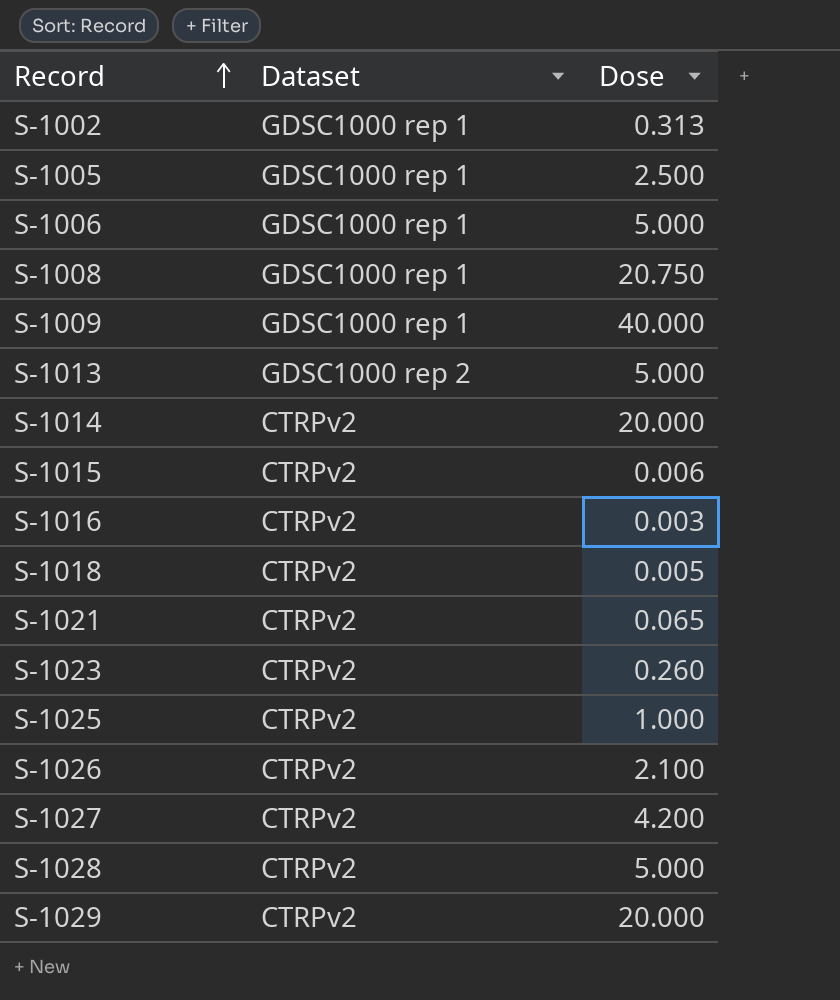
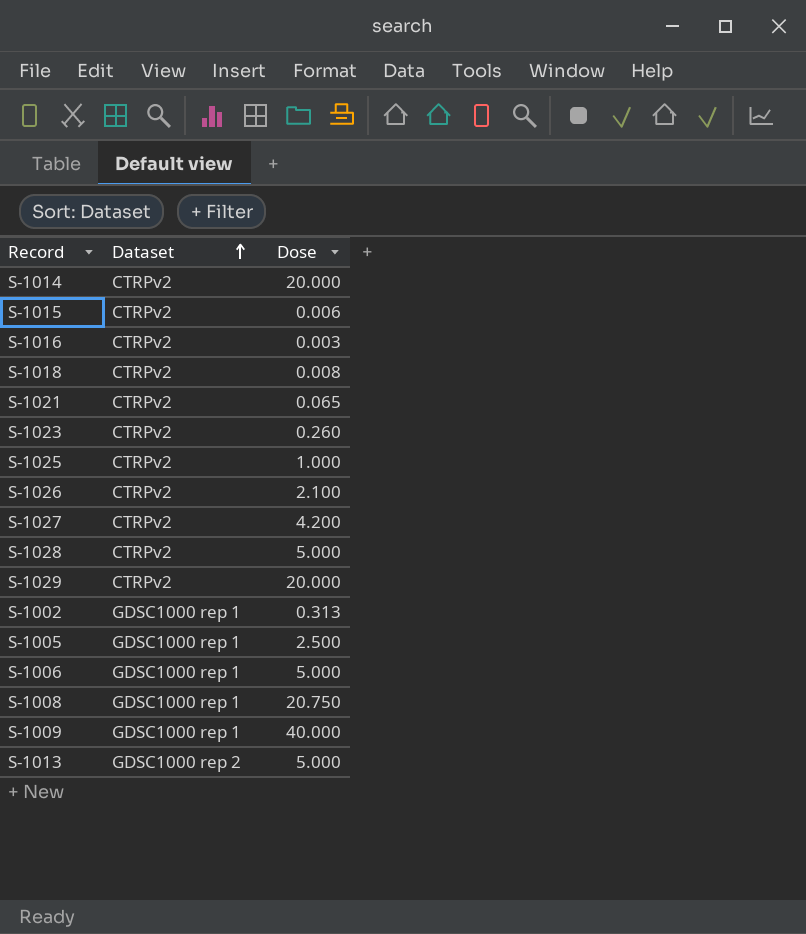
row order: Record ascending -> Dataset ascending
S-1018 | Dose: 0.005 -> 0.008

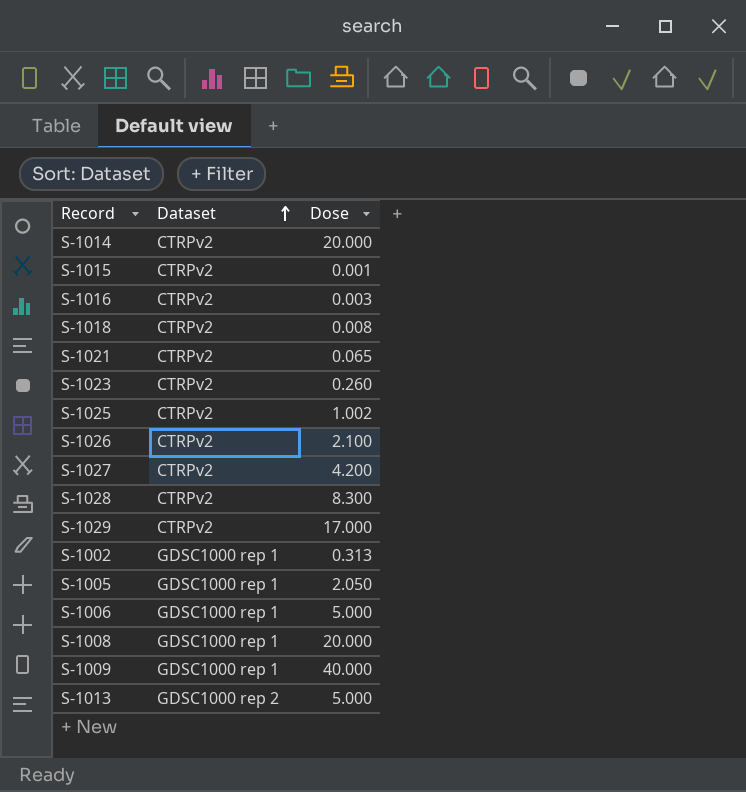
S-1015 | Dose: 0.006 -> 0.001
S-1025 | Dose: 1.000 -> 1.002
S-1028 | Dose: 5.000 -> 8.300
S-1029 | Dose: 20.000 -> 17.000
S-1005 | Dose: 2.500 -> 2.050
S-1008 | Dose: 20.750 -> 20.000

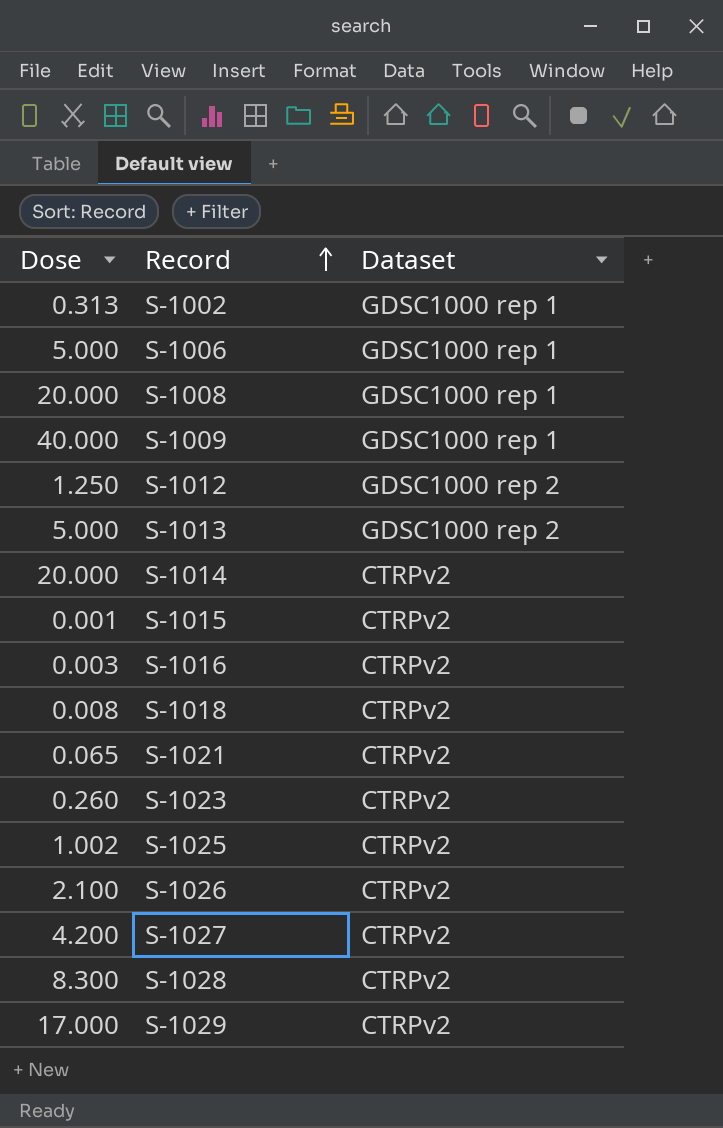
row order: Dataset ascending -> Record ascending
column Dose | position: 3 -> 1
row S-1005: GDSC1000 rep 1 | 2.050 -> none
row S-1012: none -> 1.250 | GDSC1000 rep 2

